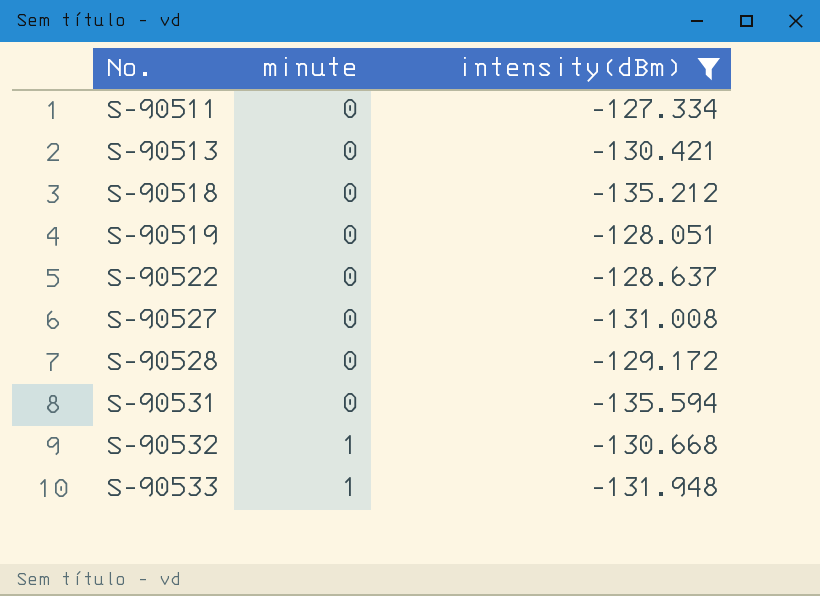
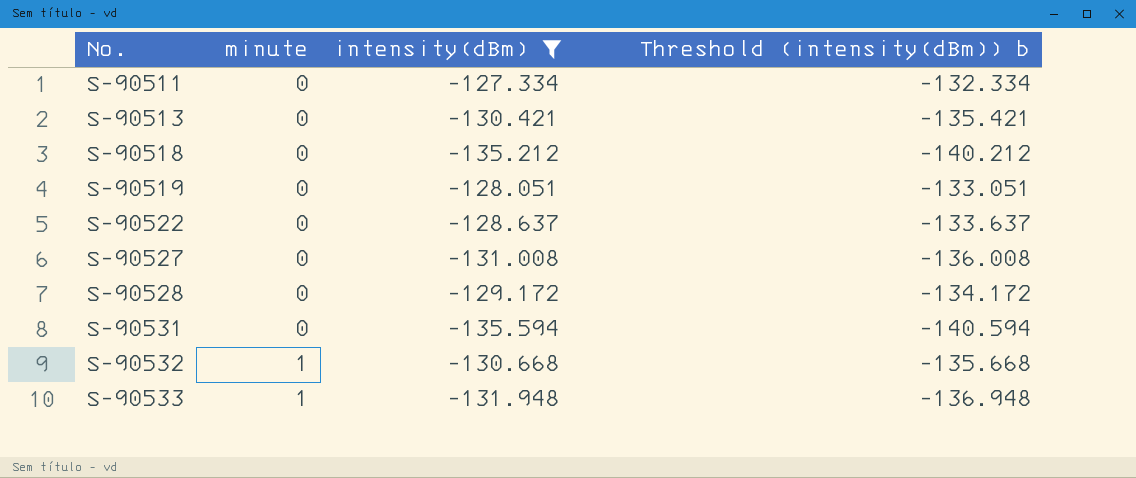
column Threshold (intensity(dBm)) b | formula: none -> [intensity(dBm)] - 5

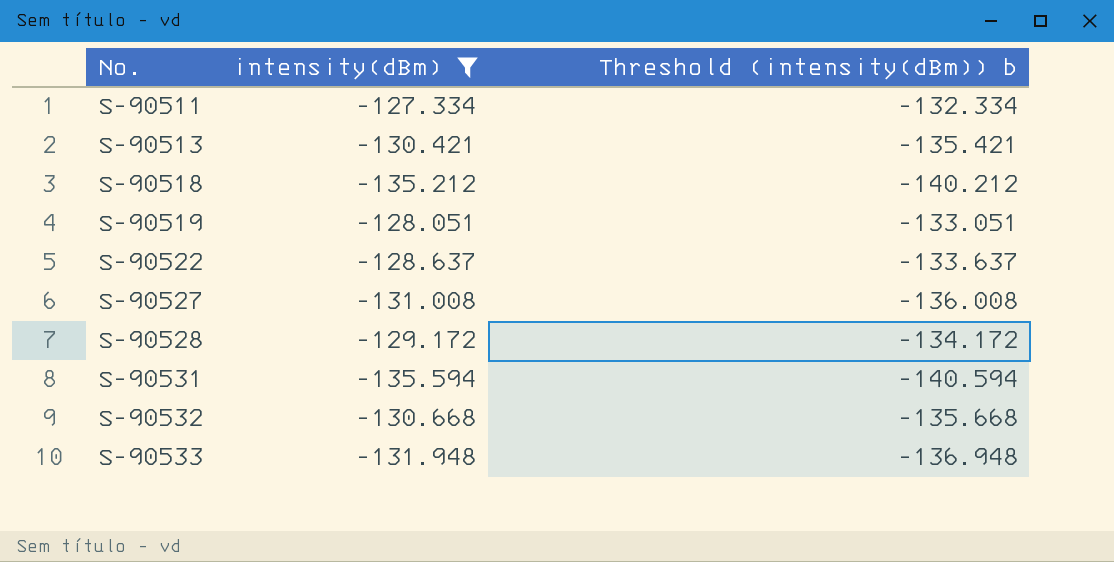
column minute | position: 2 -> none

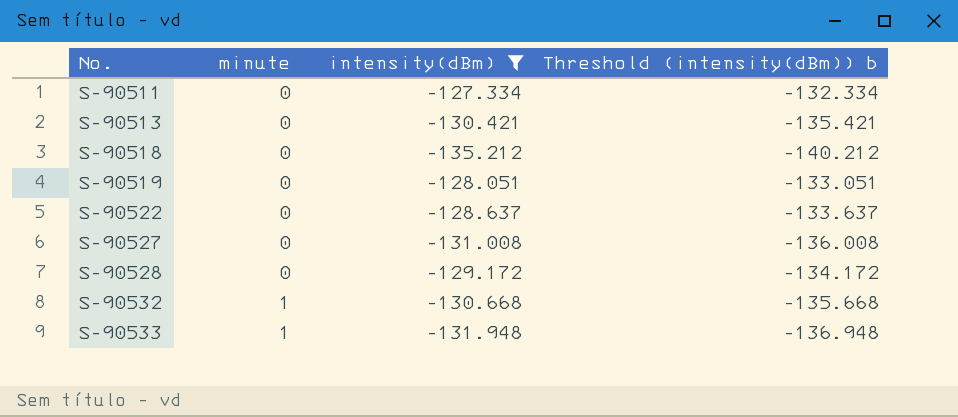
column minute | position: none -> 2
row S-90531: -135.594 | -140.594 -> none

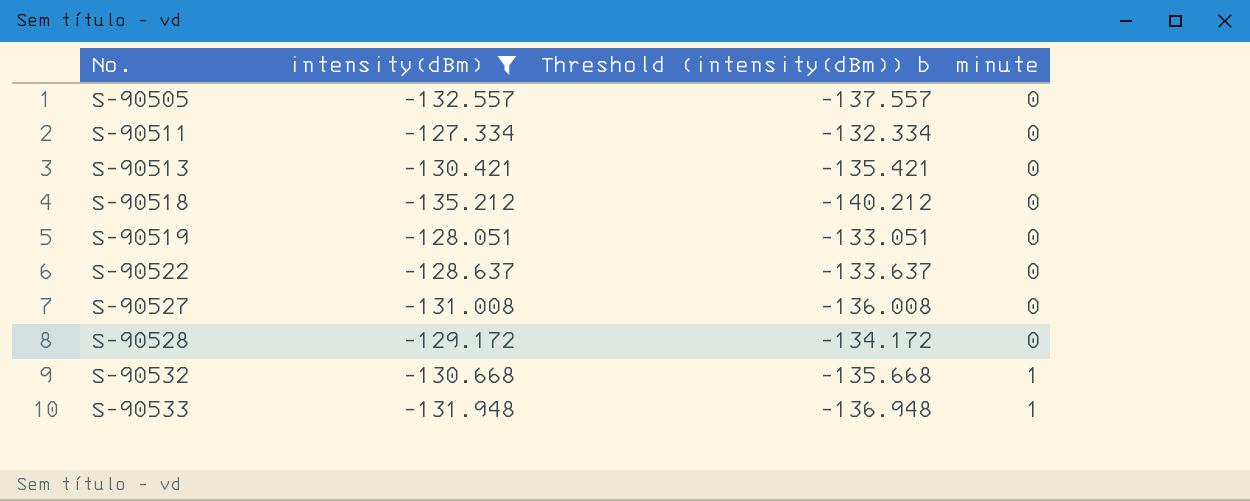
column minute | position: 2 -> 4
row S-90505: none -> -132.557 | -137.557 | 0

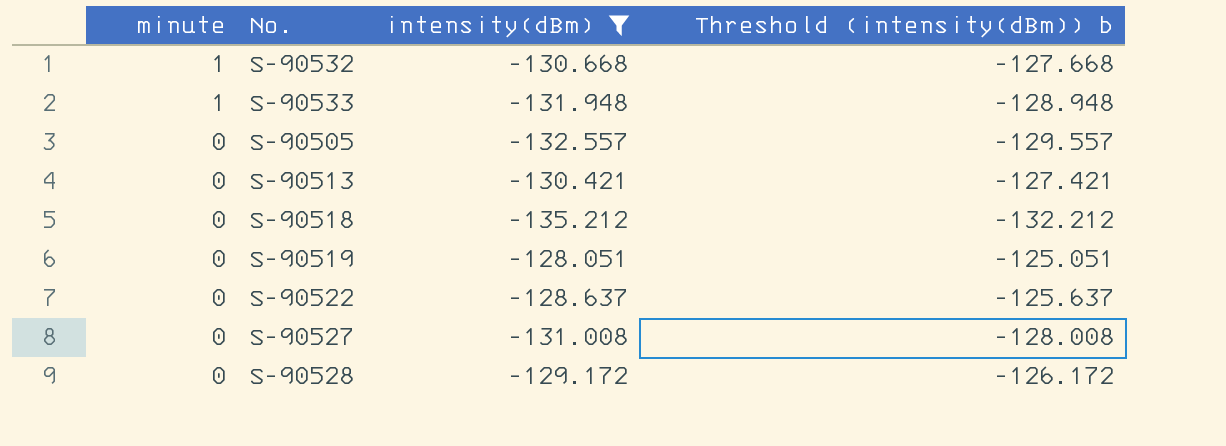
row order: No. ascending -> minute descending
column minute | position: 4 -> 1
column Threshold (intensity(dBm)) b | formula: [intensity(dBm)] - 5 -> [intensity(dBm)] + 3
row S-90511: -127.334 | -132.334 | 0 -> none

